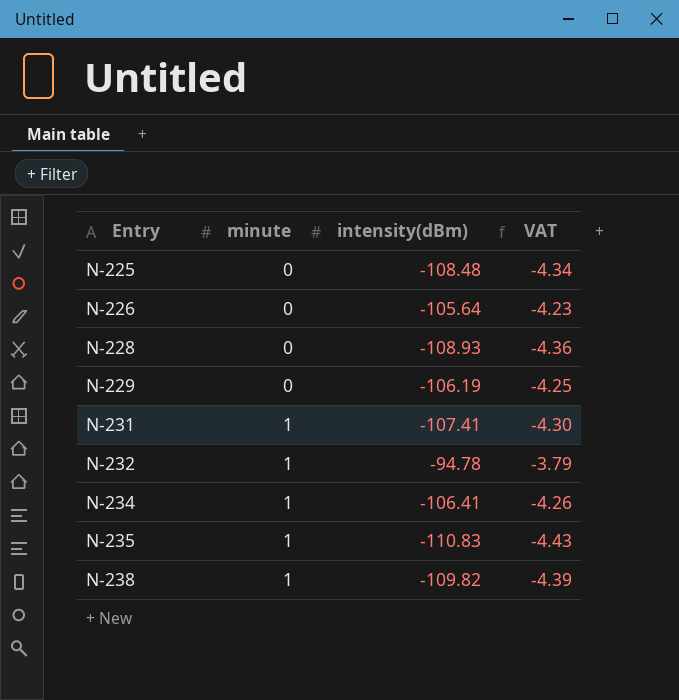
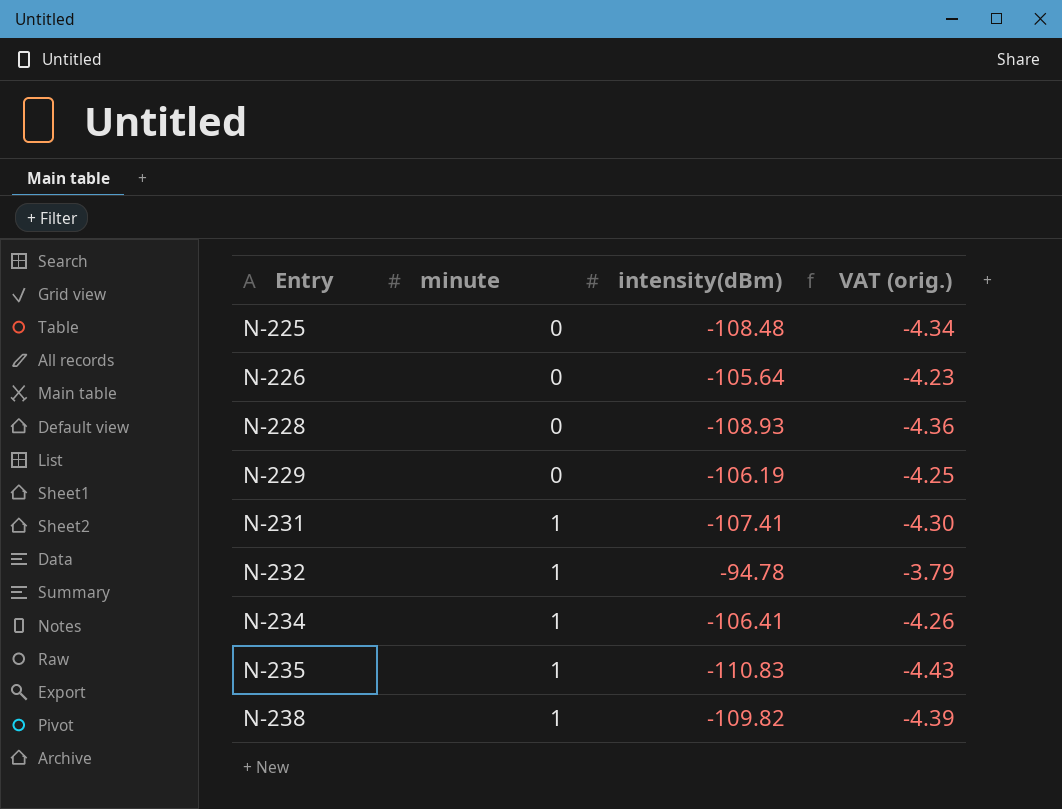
column name: VAT -> VAT (orig.)

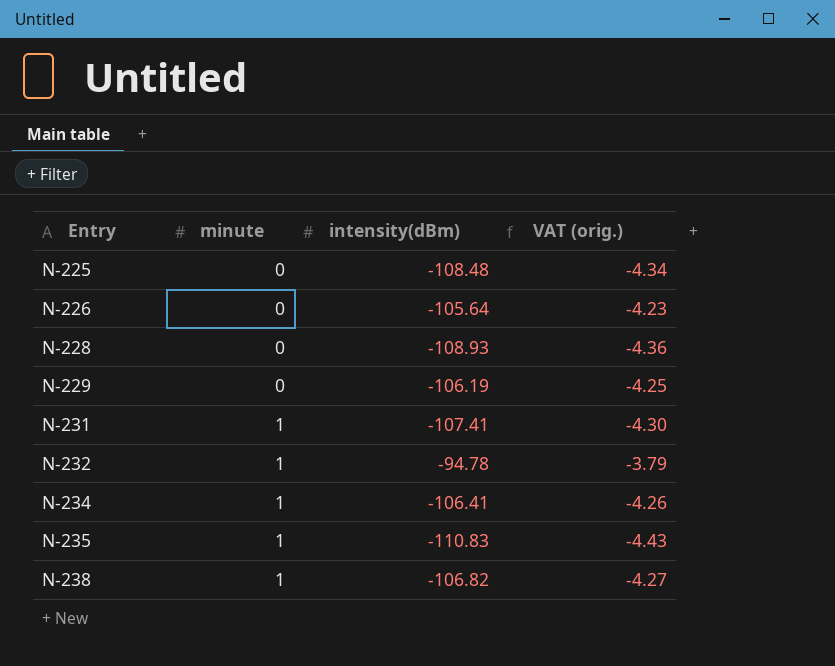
N-238 | intensity(dBm): -109.82 -> -106.82
N-238 | VAT (orig.): -4.39 -> -4.27

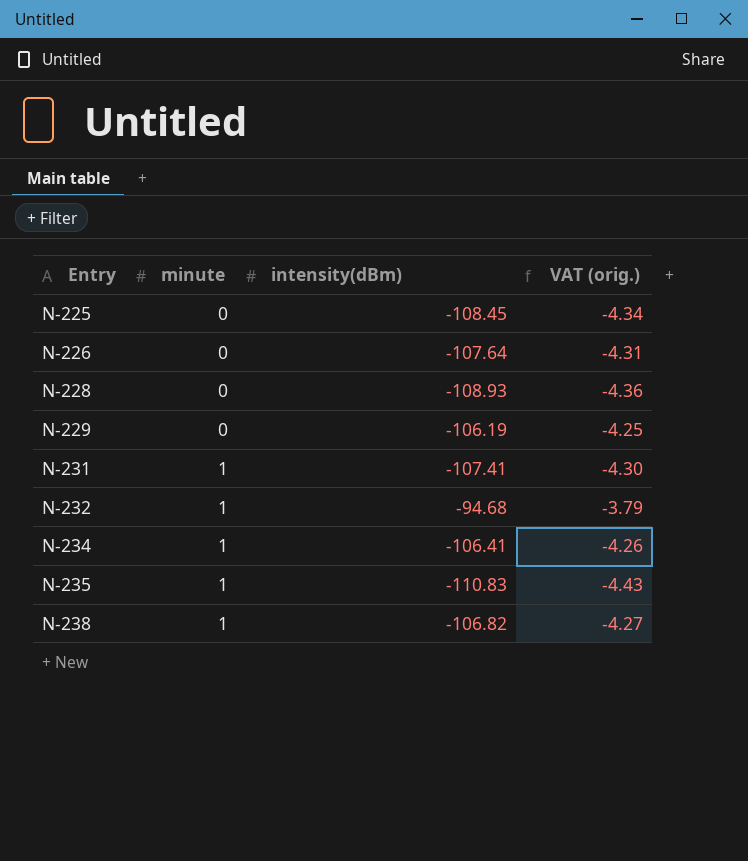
N-225 | intensity(dBm): -108.48 -> -108.45
N-226 | intensity(dBm): -105.64 -> -107.64
N-226 | VAT (orig.): -4.23 -> -4.31
N-232 | intensity(dBm): -94.78 -> -94.68

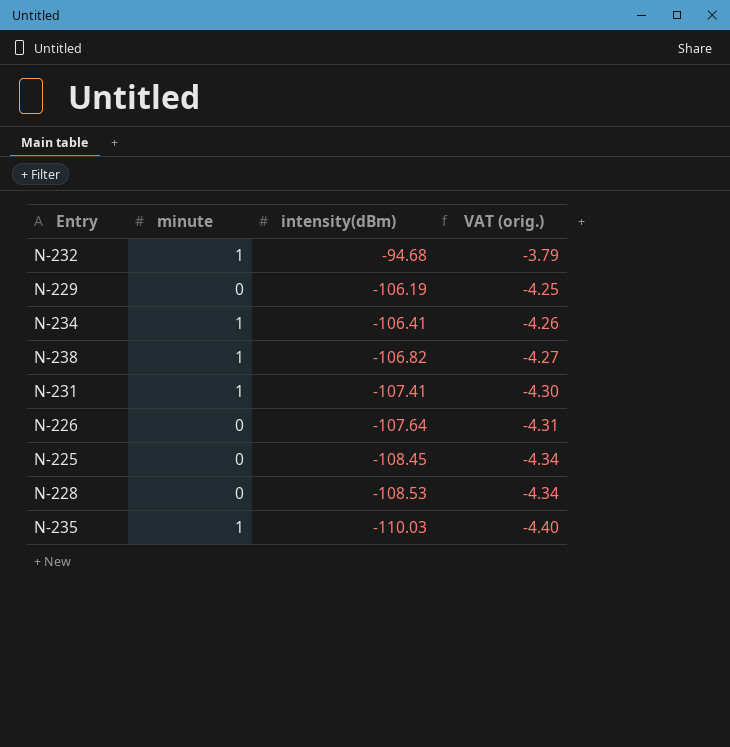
row order: Entry ascending -> intensity(dBm) descending
N-228 | intensity(dBm): -108.93 -> -108.53
N-228 | VAT (orig.): -4.36 -> -4.34
N-235 | intensity(dBm): -110.83 -> -110.03
N-235 | VAT (orig.): -4.43 -> -4.40

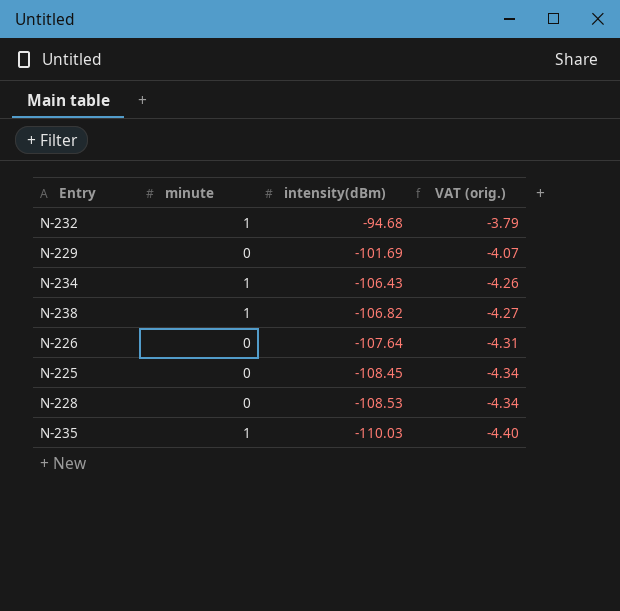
row N-231: 1 | -107.41 | -4.30 -> none
N-229 | intensity(dBm): -106.19 -> -101.69
N-229 | VAT (orig.): -4.25 -> -4.07
N-234 | intensity(dBm): -106.41 -> -106.43

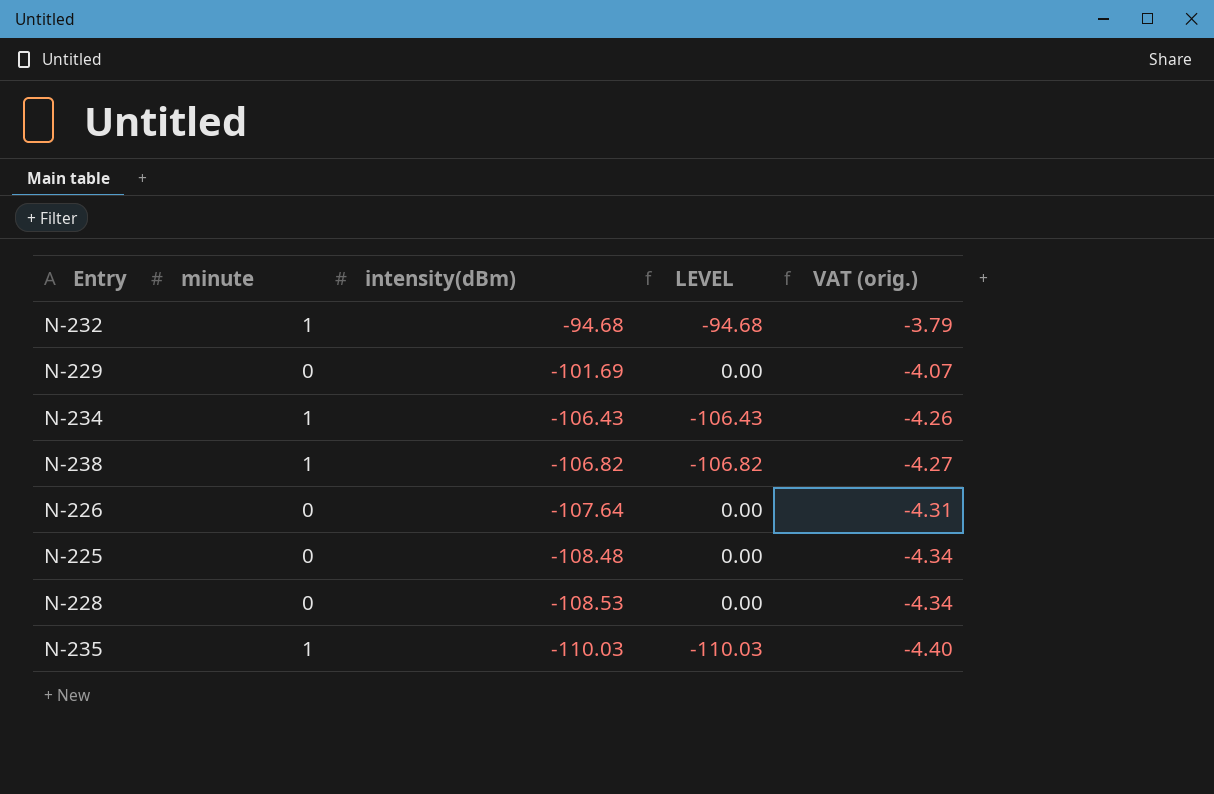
column LEVEL | formula: none -> [minute] * [intensity(dBm)]
N-225 | intensity(dBm): -108.45 -> -108.48

